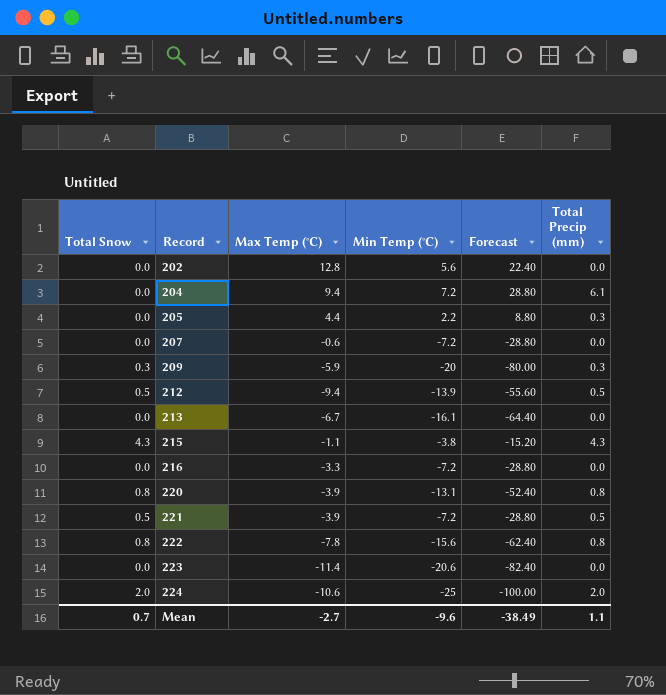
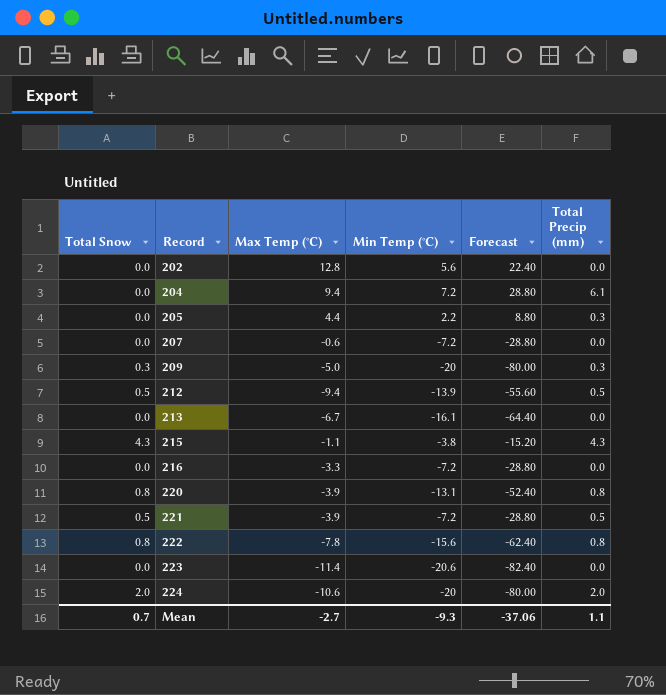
209 | Max Temp (°C): -5.9 -> -5.0
224 | Min Temp (°C): -25 -> -20
224 | Forecast: -100.00 -> -80.00
Mean | Min Temp (°C): -9.6 -> -9.3
Mean | Forecast: -38.49 -> -37.06

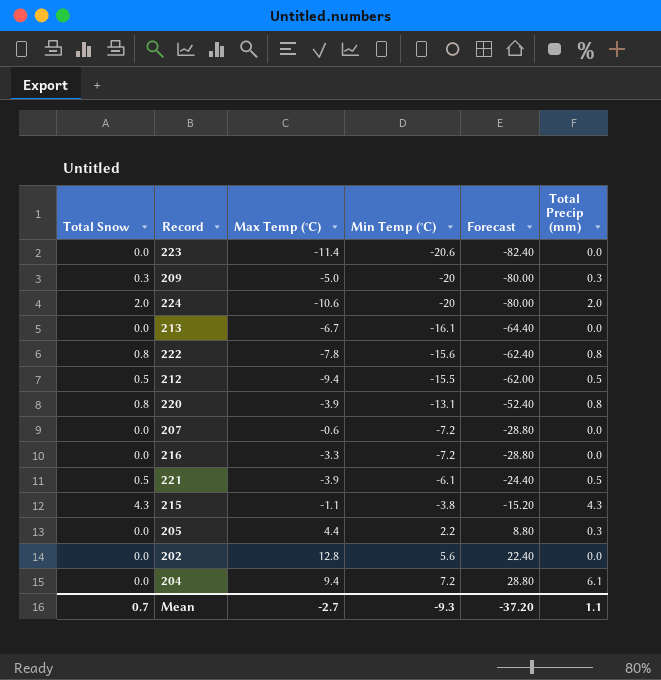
row order: Record ascending -> Min Temp (°C) ascending
212 | Min Temp (°C): -13.9 -> -15.5
212 | Forecast: -55.60 -> -62.00
221 | Min Temp (°C): -7.2 -> -6.1
221 | Forecast: -28.80 -> -24.40
Mean | Forecast: -37.06 -> -37.20

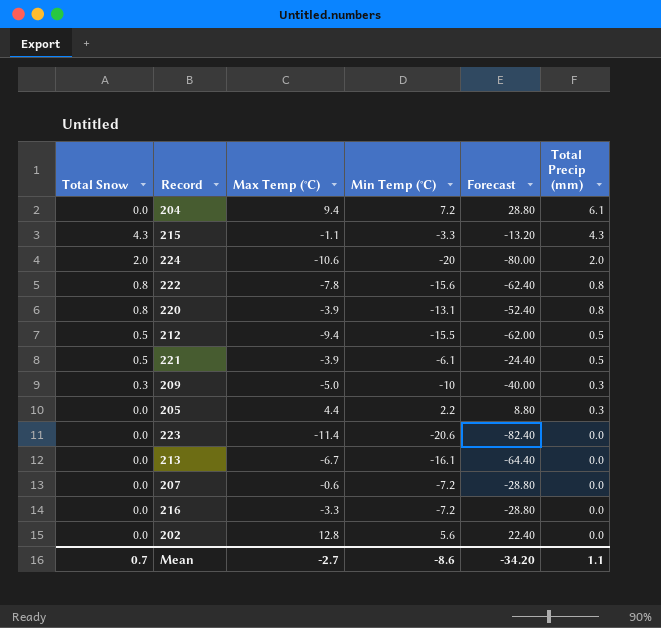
row order: Min Temp (°C) ascending -> Total Precip (mm) descending
215 | Min Temp (°C): -3.8 -> -3.3
215 | Forecast: -15.20 -> -13.20
209 | Min Temp (°C): -20 -> -10
209 | Forecast: -80.00 -> -40.00
Mean | Min Temp (°C): -9.3 -> -8.6
Mean | Forecast: -37.20 -> -34.20

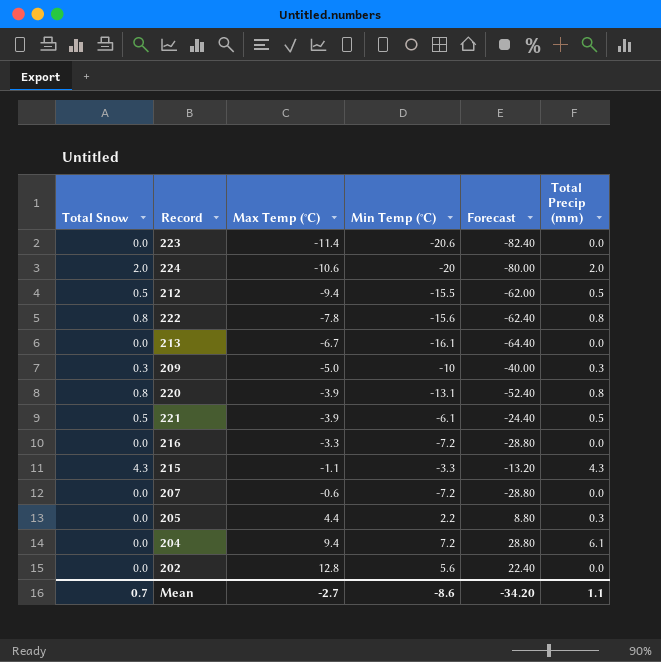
row order: Total Precip (mm) descending -> Max Temp (°C) ascending

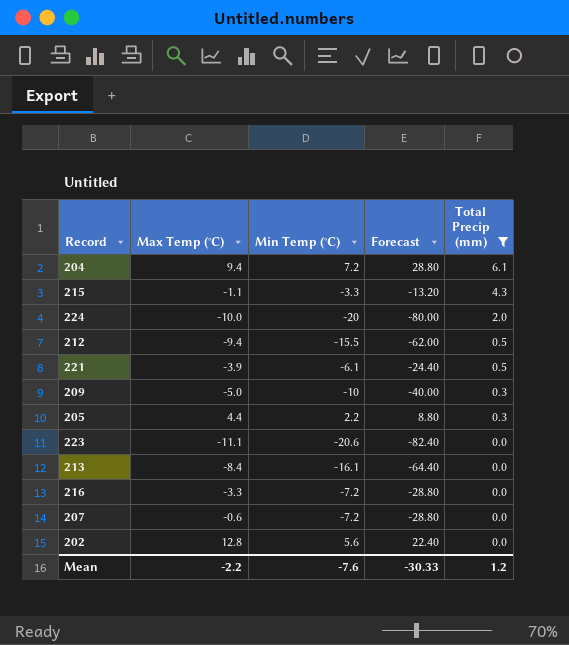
filter: none -> Total Precip (mm) != 0.8
row order: Max Temp (°C) ascending -> Total Precip (mm) descending
column Total Snow | position: 1 -> none
224 | Max Temp (°C): -10.6 -> -10.0
223 | Max Temp (°C): -11.4 -> -11.1
213 | Max Temp (°C): -6.7 -> -8.4
Mean | Max Temp (°C): -2.7 -> -2.2
Mean | Min Temp (°C): -8.6 -> -7.6
Mean | Forecast: -34.20 -> -30.33
Mean | Total Precip (mm): 1.1 -> 1.2

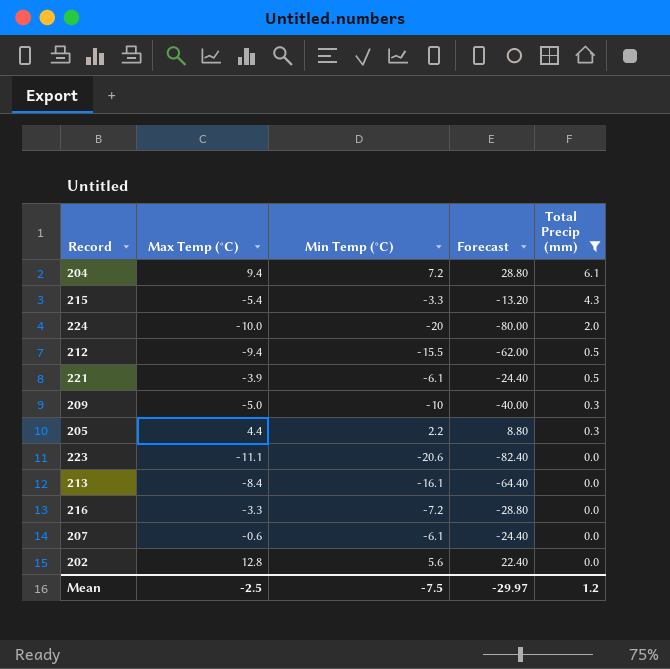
215 | Max Temp (°C): -1.1 -> -5.4
207 | Min Temp (°C): -7.2 -> -6.1
207 | Forecast: -28.80 -> -24.40
Mean | Max Temp (°C): -2.2 -> -2.5
Mean | Min Temp (°C): -7.6 -> -7.5
Mean | Forecast: -30.33 -> -29.97

